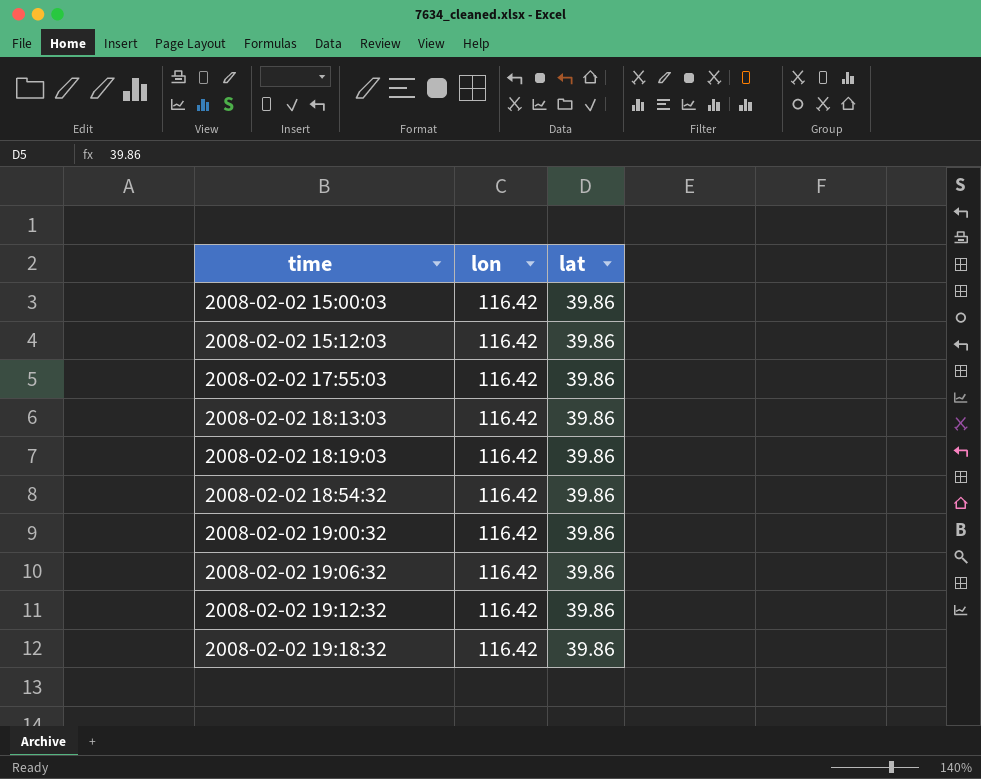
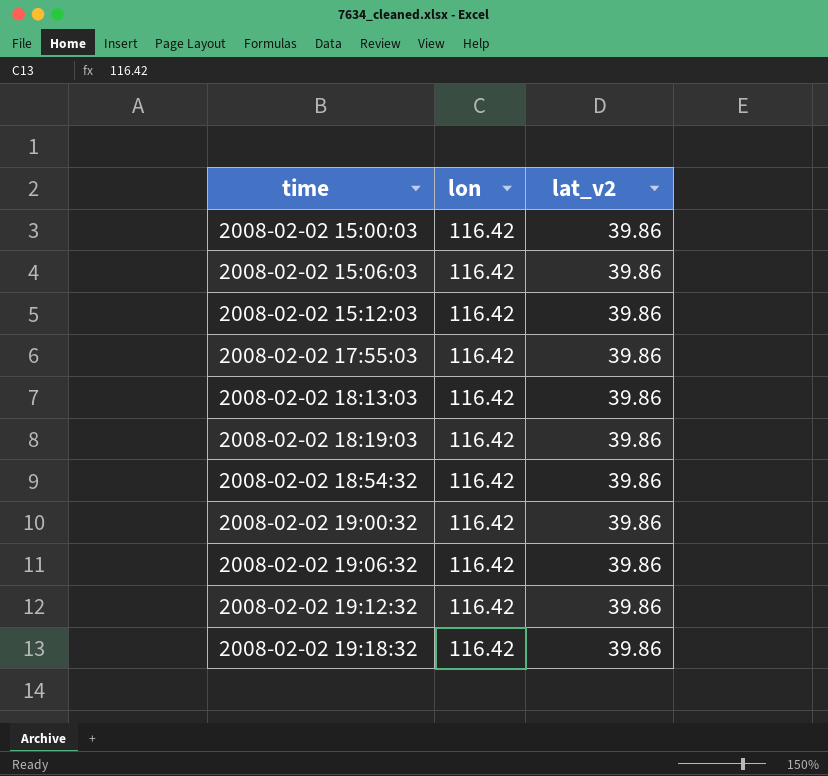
column name: lat -> lat_v2
row 2008-02-02 15:06:03: none -> 116.42 | 39.86

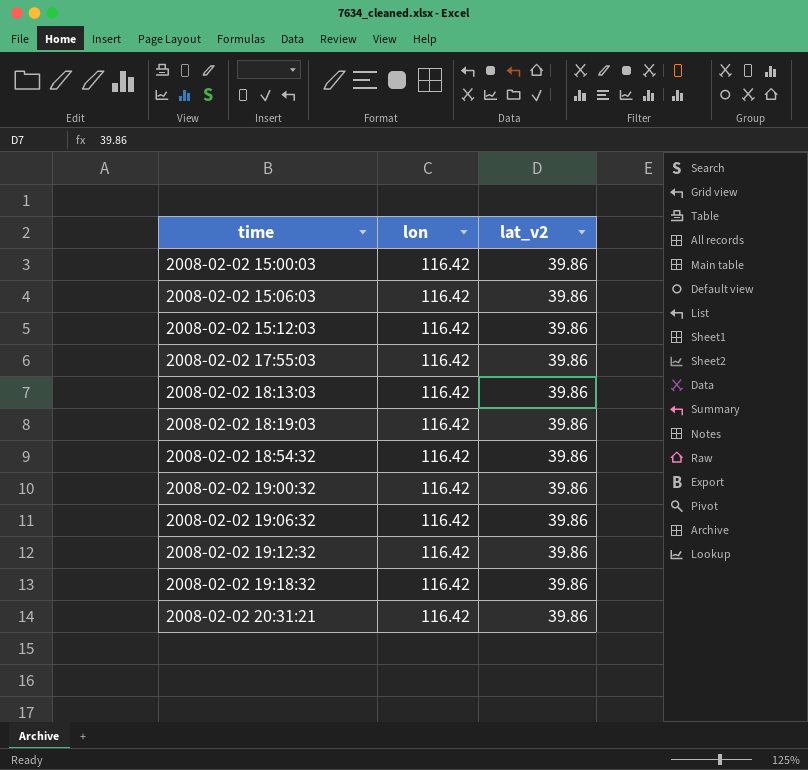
row 2008-02-02 20:31:21: none -> 116.42 | 39.86

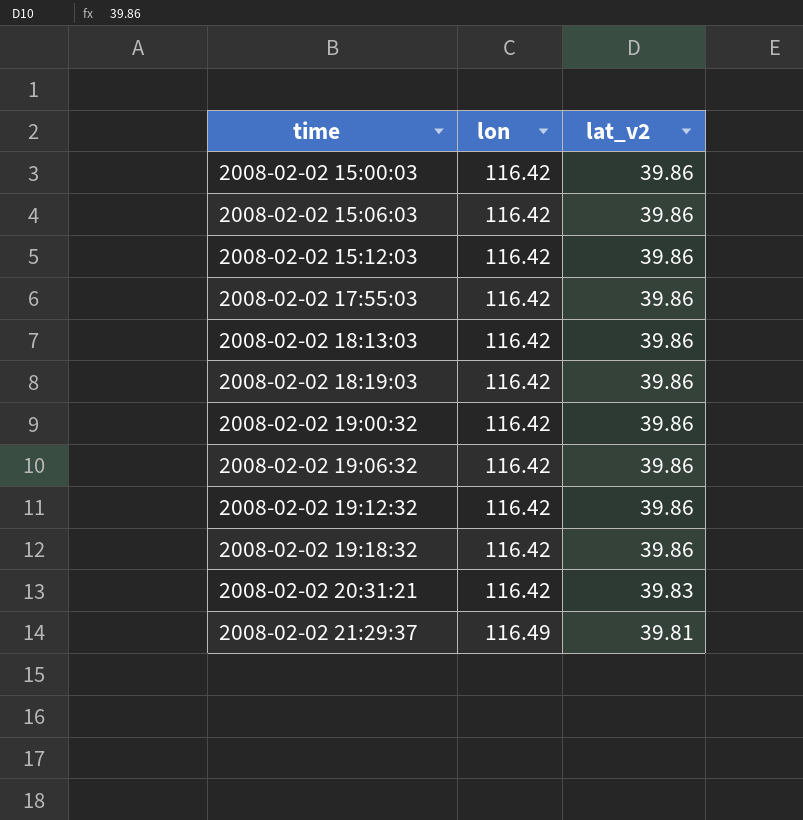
row 2008-02-02 18:54:32: 116.42 | 39.86 -> none
2008-02-02 20:31:21 | lat_v2: 39.86 -> 39.83
row 2008-02-02 21:29:37: none -> 116.49 | 39.81

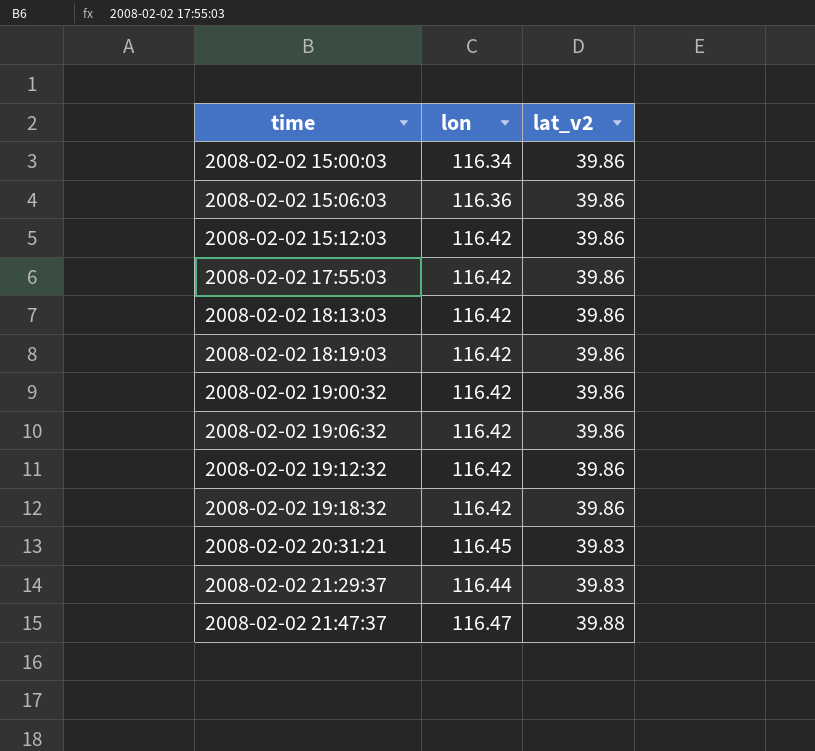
2008-02-02 15:00:03 | lon: 116.42 -> 116.34
2008-02-02 15:06:03 | lon: 116.42 -> 116.36
2008-02-02 20:31:21 | lon: 116.42 -> 116.45
2008-02-02 21:29:37 | lon: 116.49 -> 116.44
2008-02-02 21:29:37 | lat_v2: 39.81 -> 39.83
row 2008-02-02 21:47:37: none -> 116.47 | 39.88

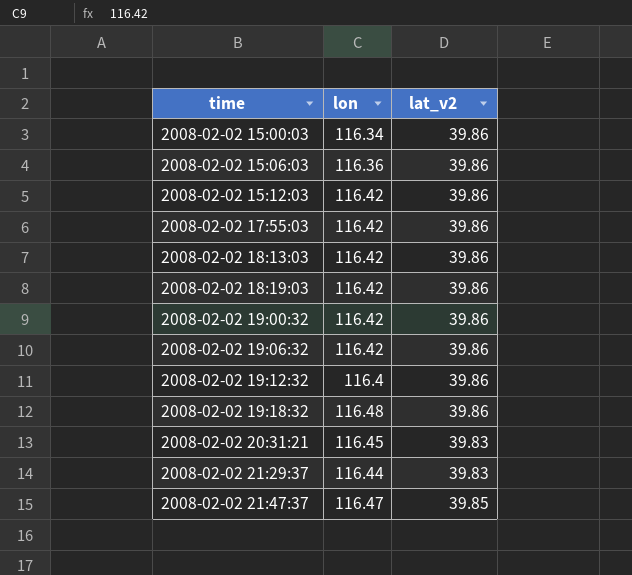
2008-02-02 19:12:32 | lon: 116.42 -> 116.4
2008-02-02 19:18:32 | lon: 116.42 -> 116.48
2008-02-02 21:47:37 | lat_v2: 39.88 -> 39.85

